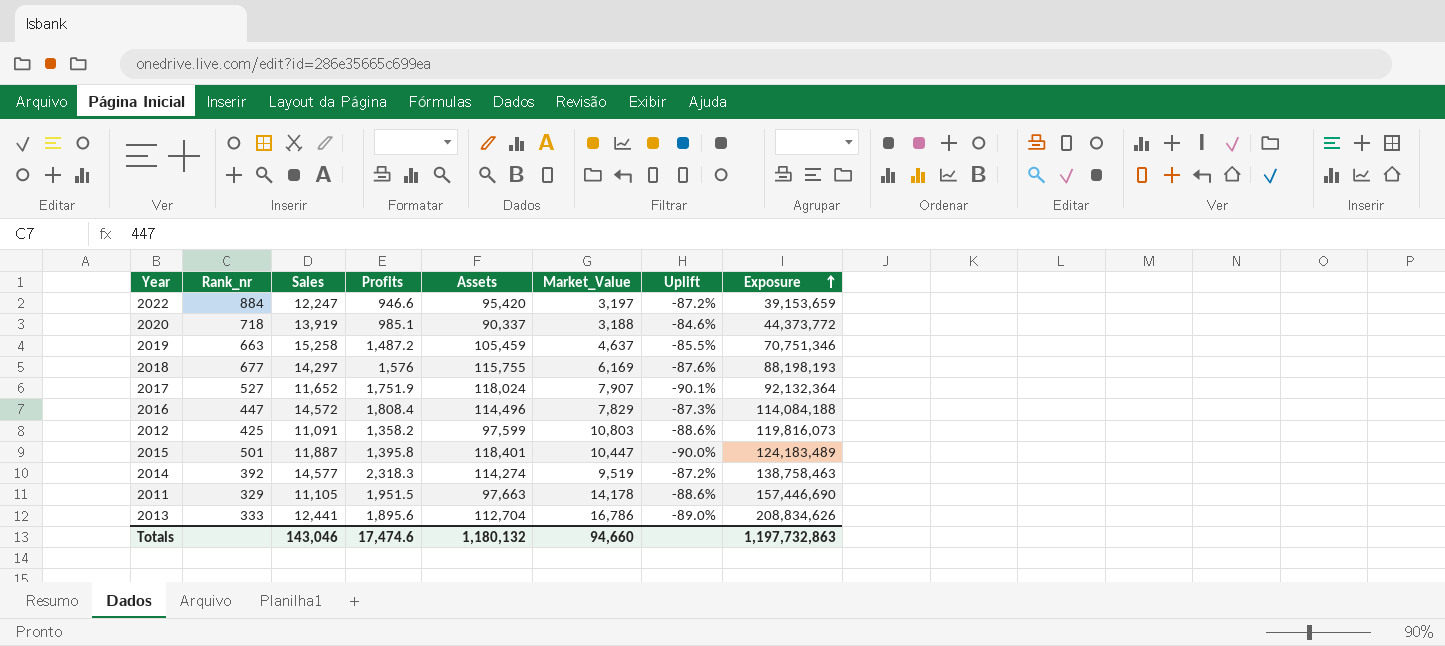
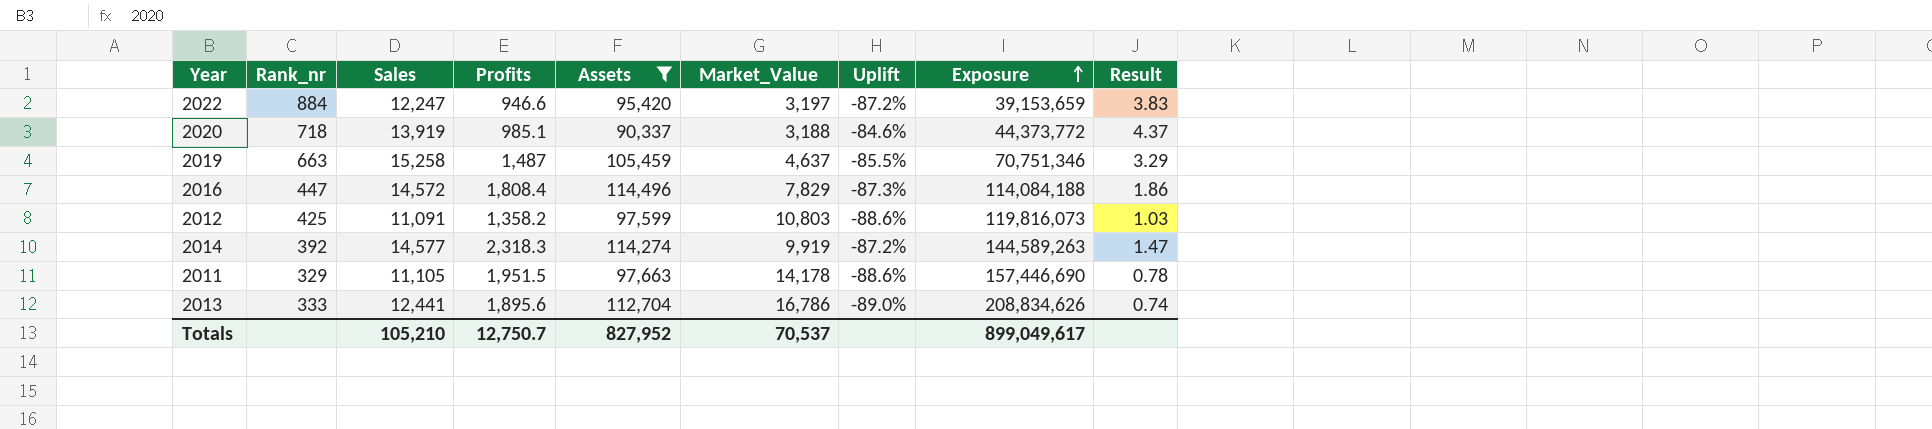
filter: none -> Assets <= 114,496
column Result | formula: none -> [Sales] / [Market_Value]
2019 | Profits: 1,487.2 -> 1,487
2014 | Market_Value: 9,519 -> 9,919
2014 | Exposure: 138,758,463 -> 144,589,263
Totals | Sales: 143,046 -> 105,210
Totals | Profits: 17,474.6 -> 12,750.7
Totals | Assets: 1,180,132 -> 827,952
Totals | Market_Value: 94,660 -> 70,537
Totals | Exposure: 1,197,732,863 -> 899,049,617

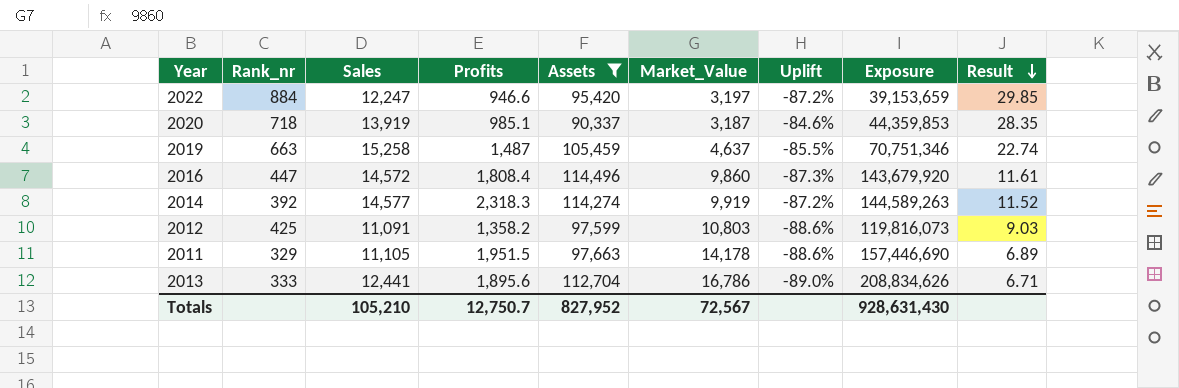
row order: Exposure ascending -> Result descending
column Result | formula: [Sales] / [Market_Value] -> [Assets] / [Market_Value]
2020 | Market_Value: 3,188 -> 3,187
2020 | Exposure: 44,373,772 -> 44,359,853
2016 | Market_Value: 7,829 -> 9,860
2016 | Exposure: 114,084,188 -> 143,679,920
Totals | Market_Value: 70,537 -> 72,567
Totals | Exposure: 899,049,617 -> 928,631,430

